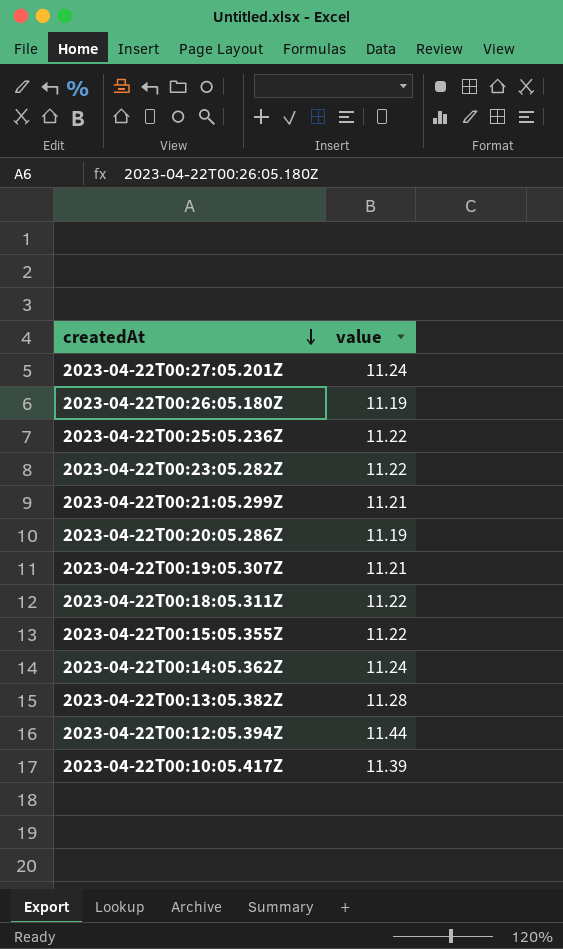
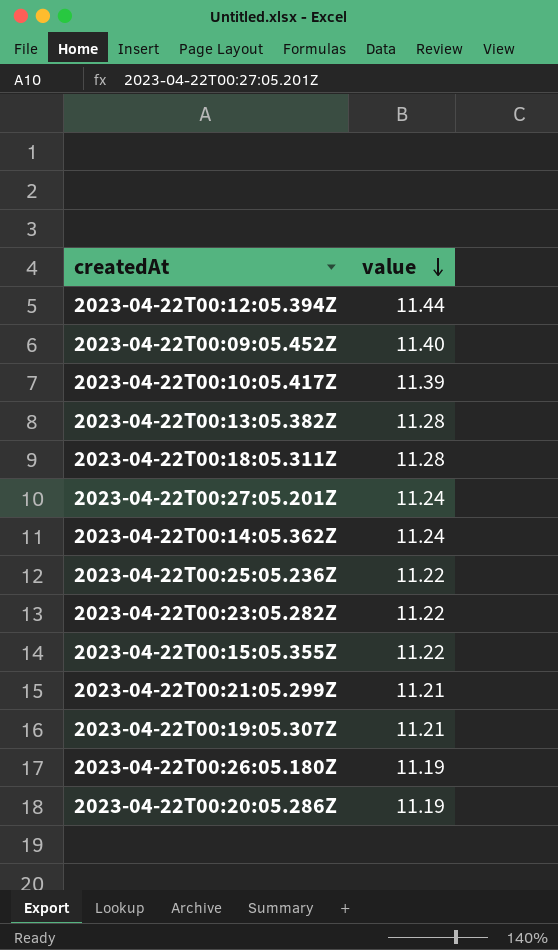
row order: createdAt descending -> value descending
row 2023-04-22T00:09:05.452Z: none -> 11.40
2023-04-22T00:18:05.311Z | value: 11.22 -> 11.28

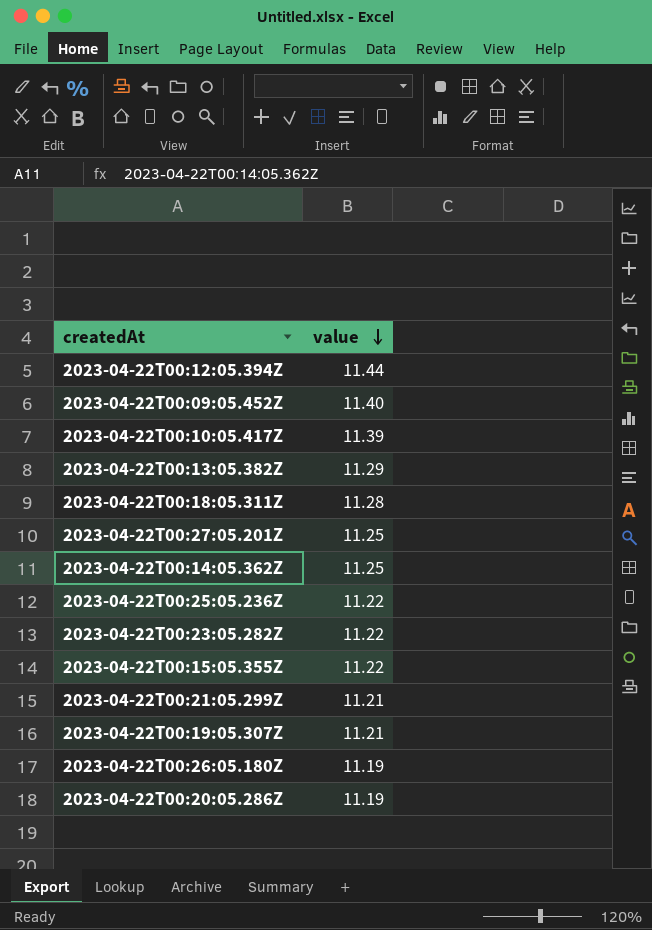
2023-04-22T00:13:05.382Z | value: 11.28 -> 11.29
2023-04-22T00:27:05.201Z | value: 11.24 -> 11.25
2023-04-22T00:14:05.362Z | value: 11.24 -> 11.25

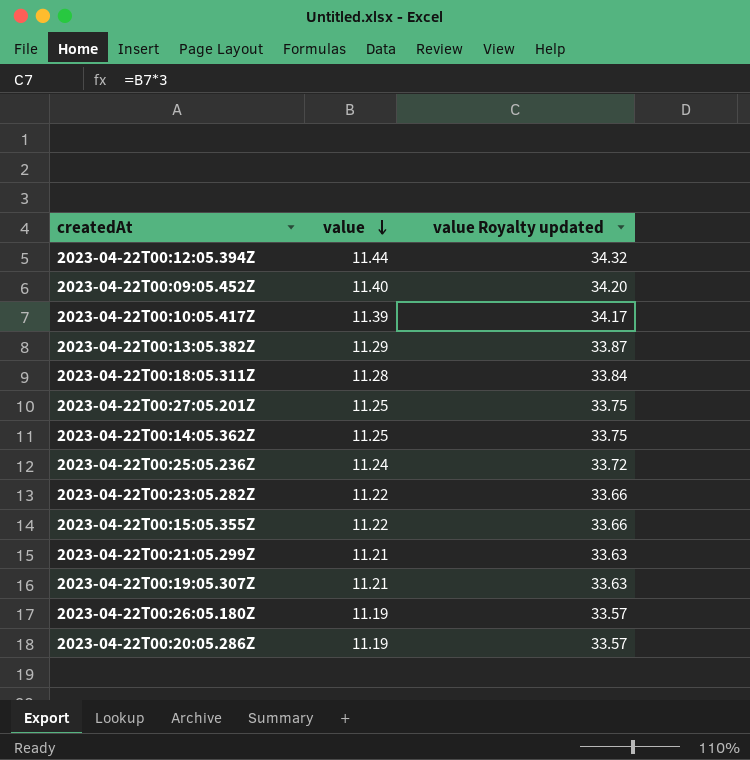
column value Royalty updated | formula: none -> [value] * 3
2023-04-22T00:25:05.236Z | value: 11.22 -> 11.24

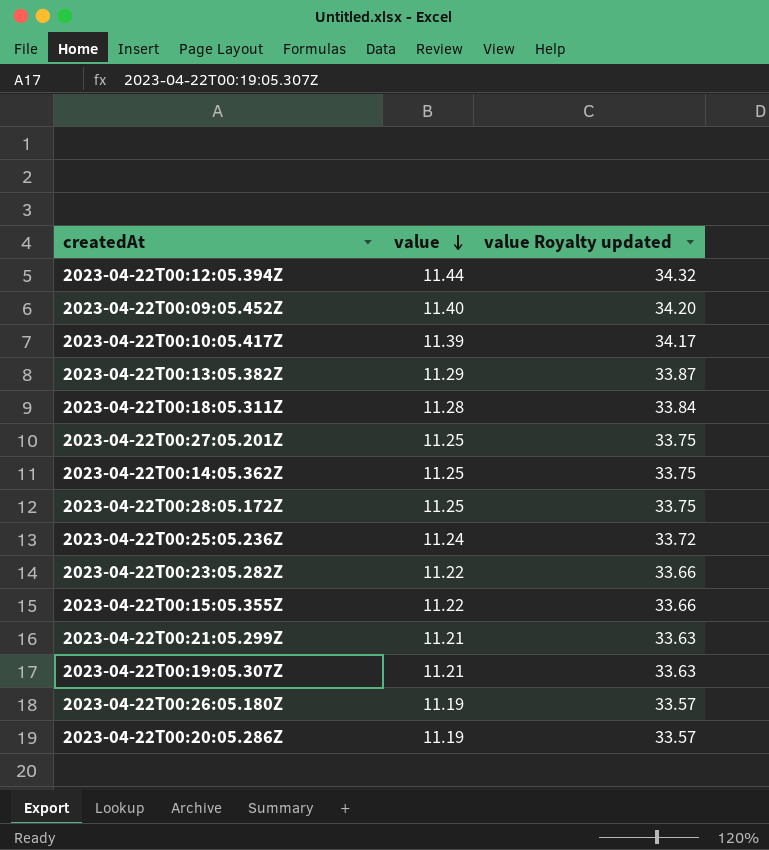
row 2023-04-22T00:28:05.172Z: none -> 11.25 | 33.75

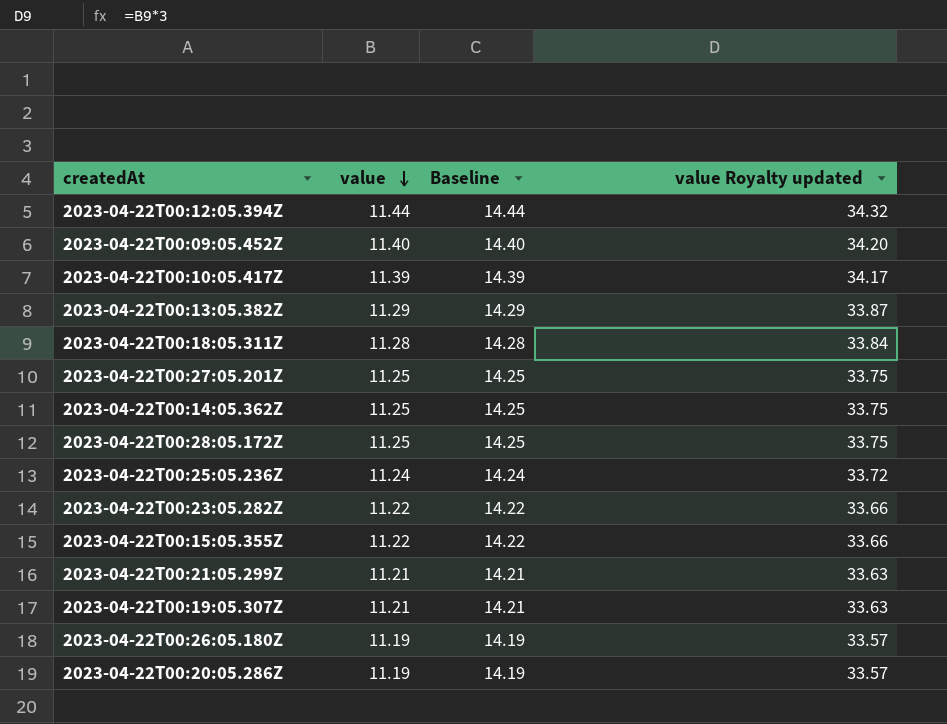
column Baseline | formula: none -> [value] + 3

